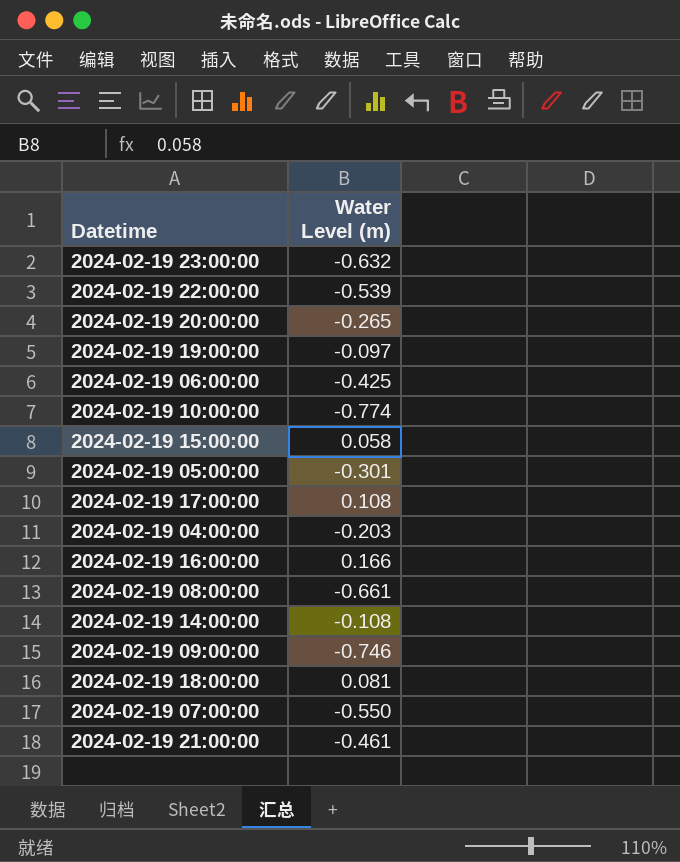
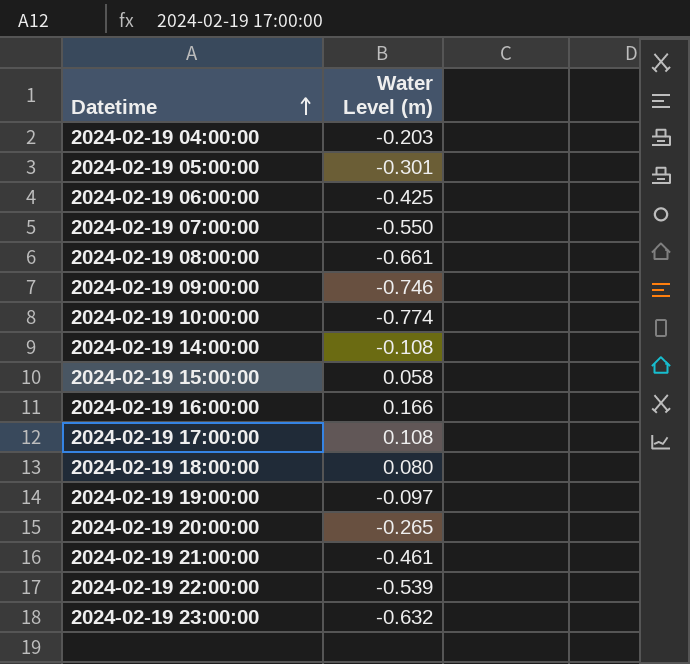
row order: none -> Datetime ascending
2024-02-19 18:00:00 | Water Level (m): 0.081 -> 0.080

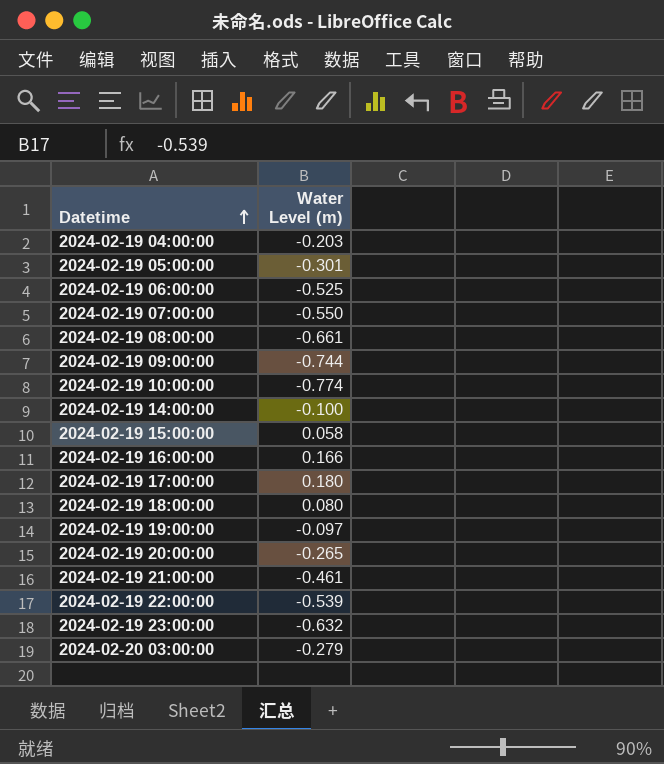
2024-02-19 06:00:00 | Water Level (m): -0.425 -> -0.525
2024-02-19 09:00:00 | Water Level (m): -0.746 -> -0.744
2024-02-19 14:00:00 | Water Level (m): -0.108 -> -0.100
2024-02-19 17:00:00 | Water Level (m): 0.108 -> 0.180
row 2024-02-20 03:00:00: none -> -0.279

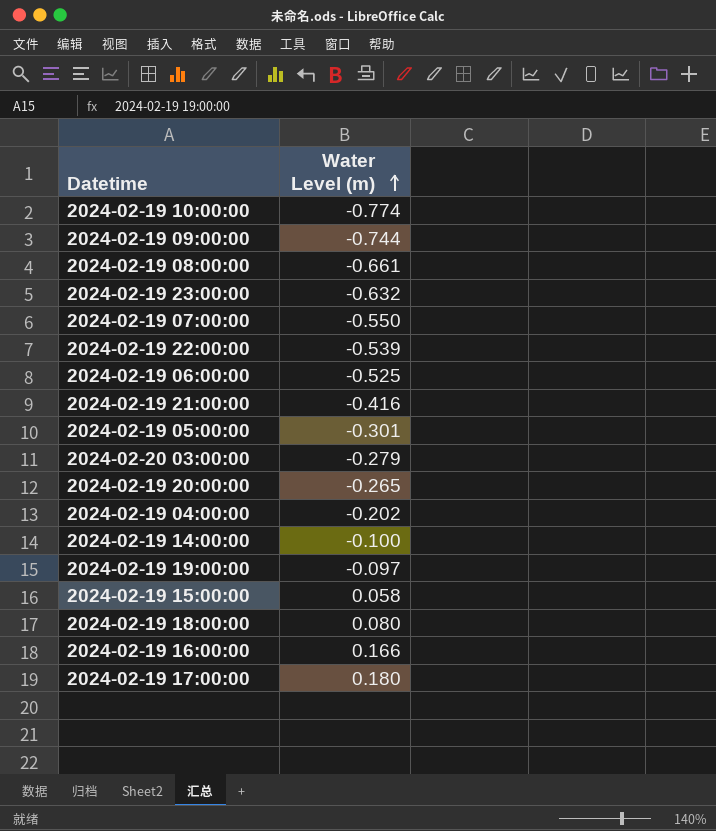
row order: Datetime ascending -> Water Level (m) ascending
2024-02-19 21:00:00 | Water Level (m): -0.461 -> -0.416
2024-02-19 04:00:00 | Water Level (m): -0.203 -> -0.202

